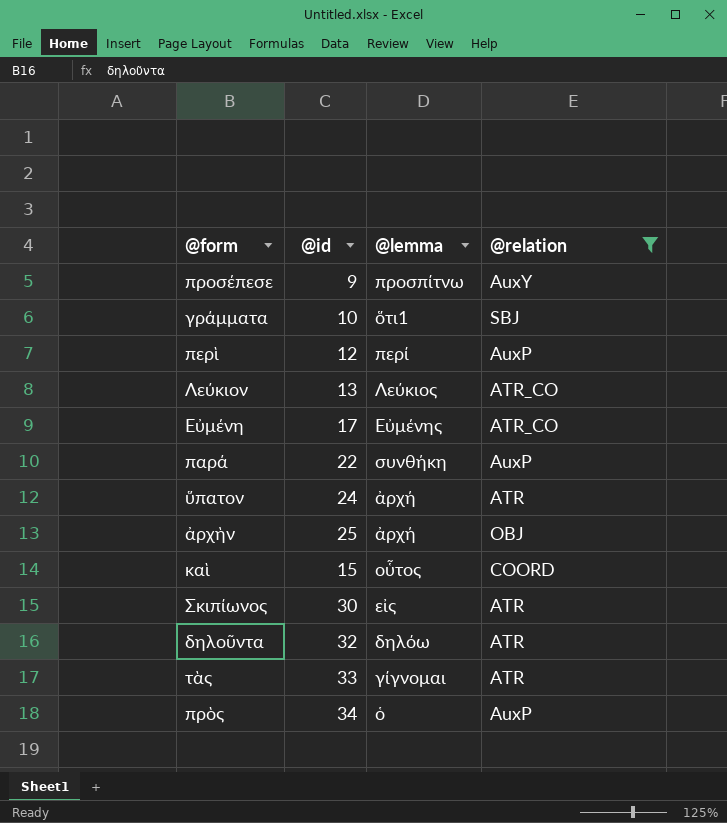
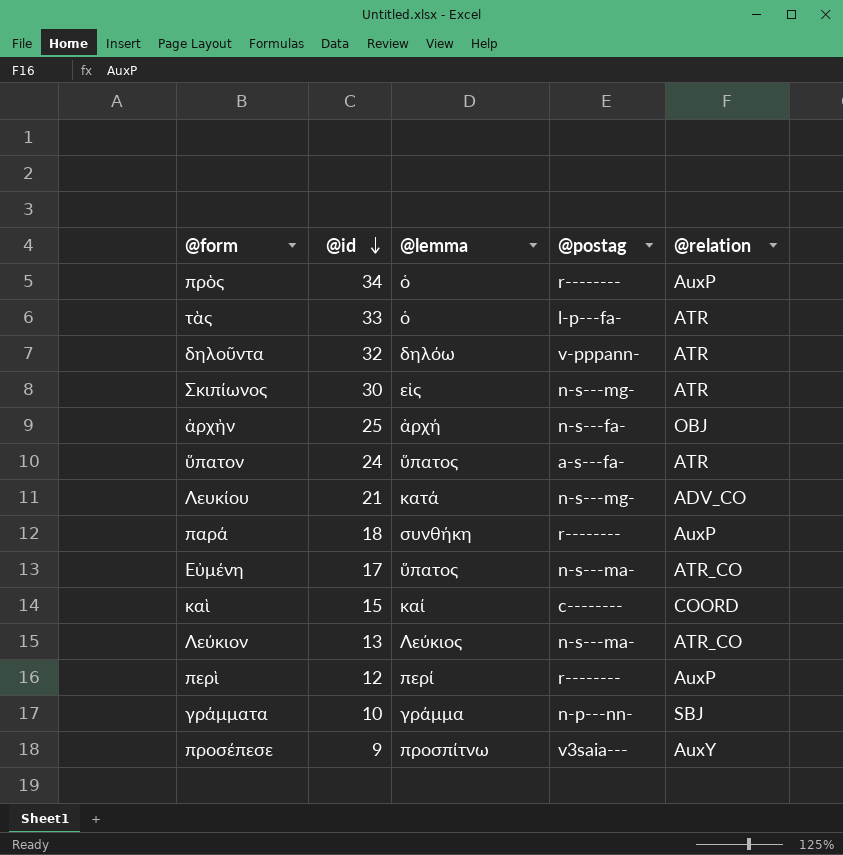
filter: @relation != ADV_CO -> none
row order: none -> @id descending
column @postag | position: none -> 4
τὰς | @lemma: γίγνομαι -> ὁ
ὕπατον | @lemma: ἀρχή -> ὕπατος
παρά | @id: 22 -> 18
Εὐμένη | @lemma: Εὐμένης -> ὕπατος
καὶ | @lemma: οὗτος -> καί
γράμματα | @lemma: ὅτι1 -> γράμμα

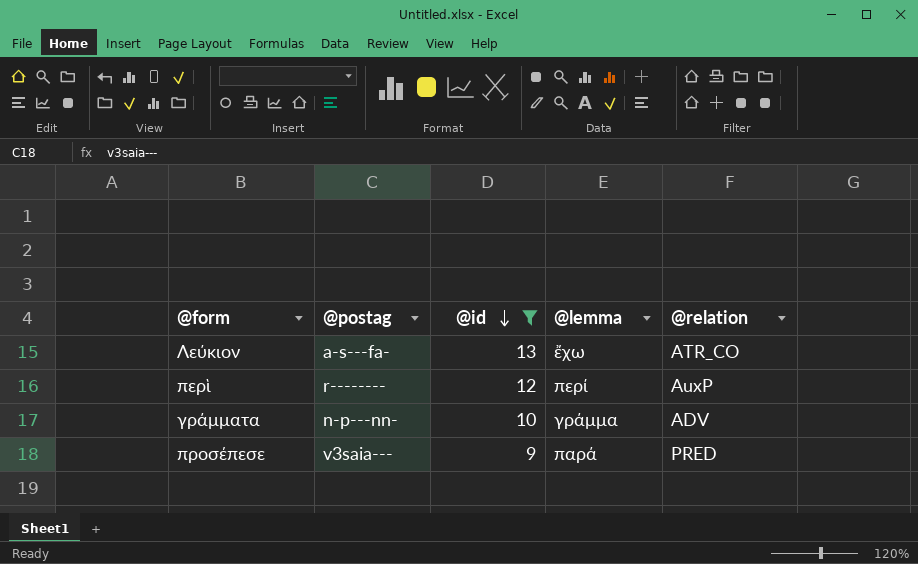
filter: none -> @id <= 13
column @postag | position: 4 -> 2
Λεύκιον | @postag: n-s---ma- -> a-s---fa-
Λεύκιον | @lemma: Λεύκιος -> ἔχω
γράμματα | @relation: SBJ -> ADV
προσέπεσε | @lemma: προσπίτνω -> παρά
προσέπεσε | @relation: AuxY -> PRED

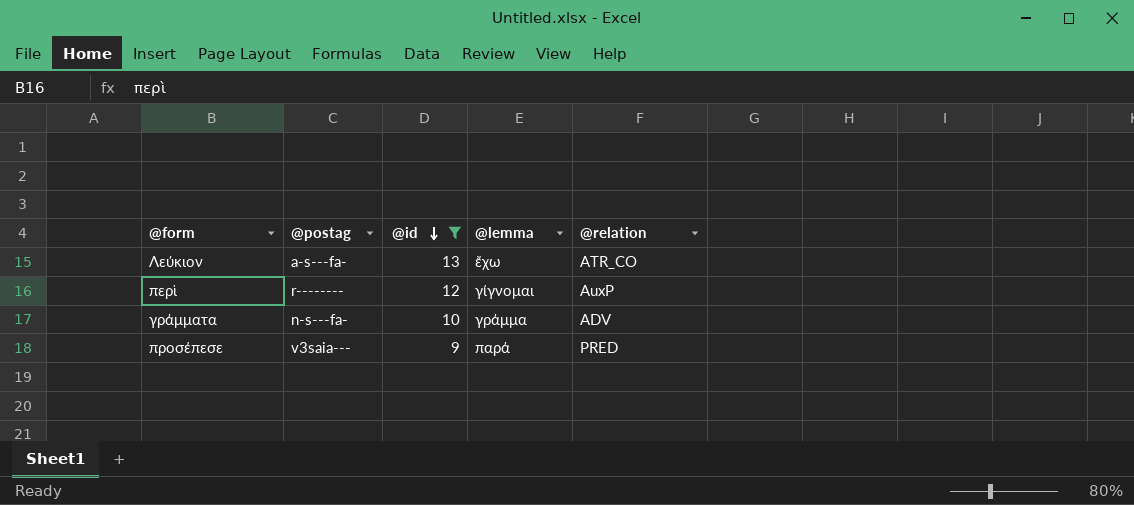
περὶ | @lemma: περί -> γίγνομαι
γράμματα | @postag: n-p---nn- -> n-s---fa-

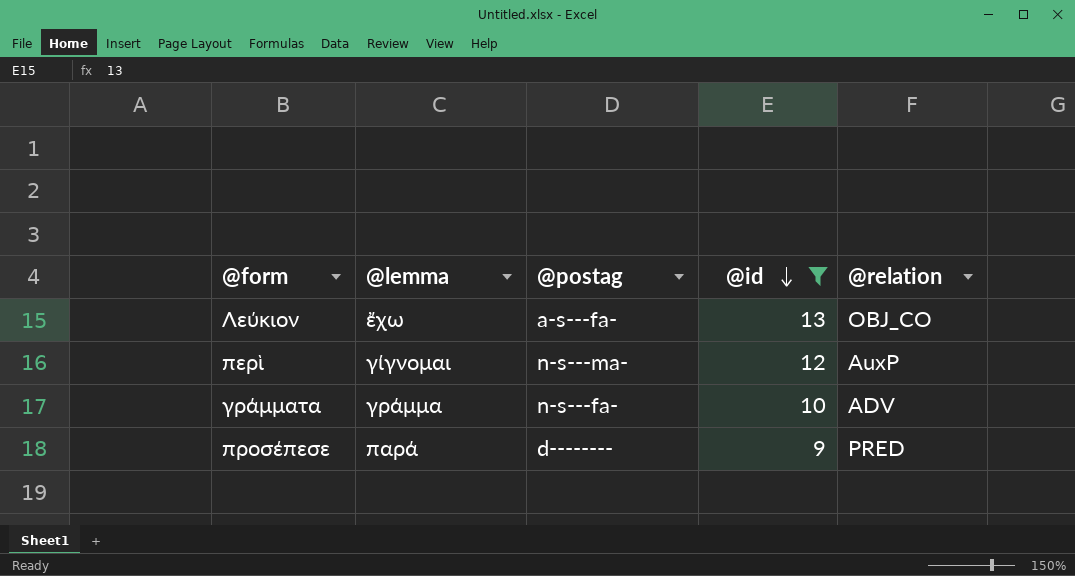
column @lemma | position: 4 -> 2
Λεύκιον | @relation: ATR_CO -> OBJ_CO
περὶ | @postag: r-------- -> n-s---ma-
προσέπεσε | @postag: v3saia--- -> d--------

